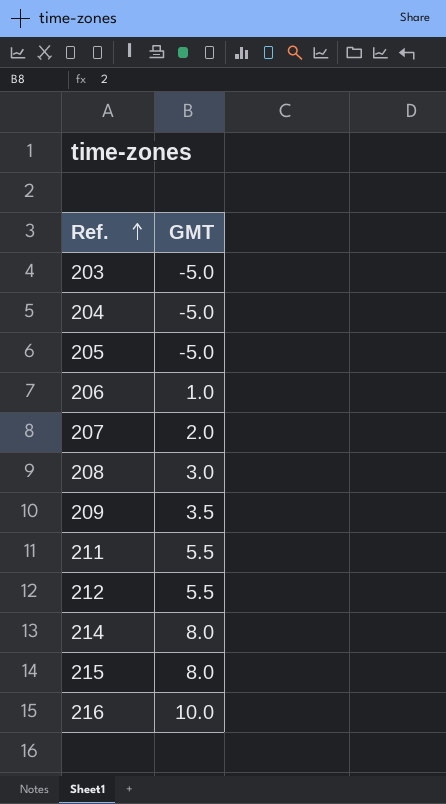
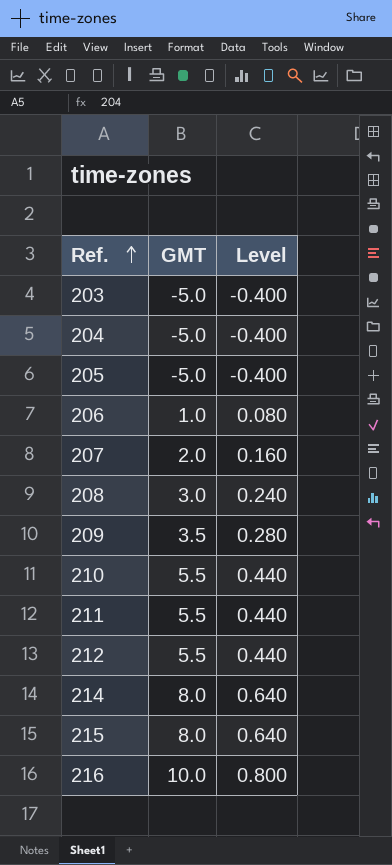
column Level | formula: none -> [GMT] * 0.08
row 210: none -> 5.5 | 0.440

